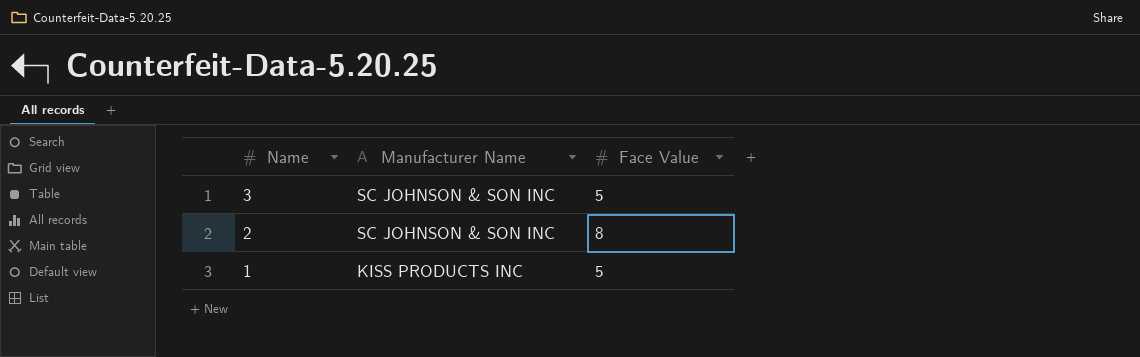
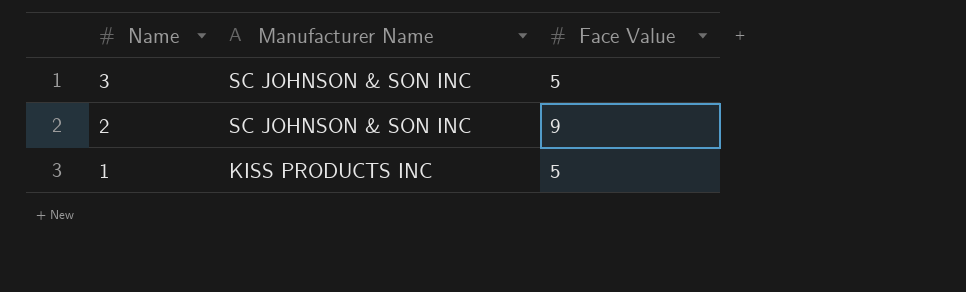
2 | Face Value: 8 -> 9

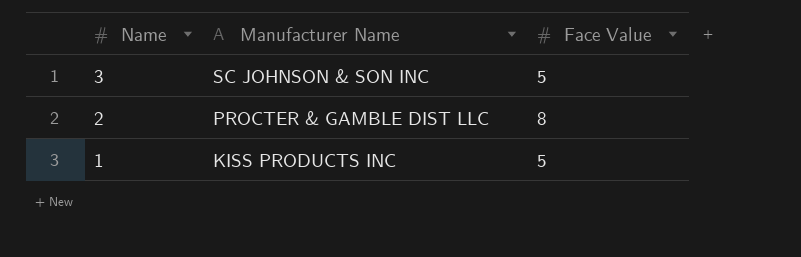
2 | Manufacturer Name: SC JOHNSON & SON INC -> PROCTER & GAMBLE DIST LLC
2 | Face Value: 9 -> 8

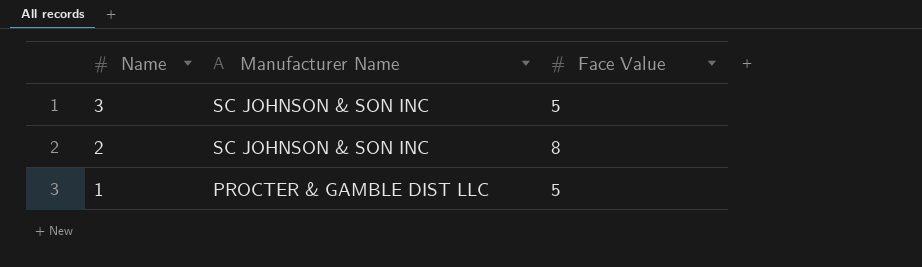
2 | Manufacturer Name: PROCTER & GAMBLE DIST LLC -> SC JOHNSON & SON INC
1 | Manufacturer Name: KISS PRODUCTS INC -> PROCTER & GAMBLE DIST LLC

